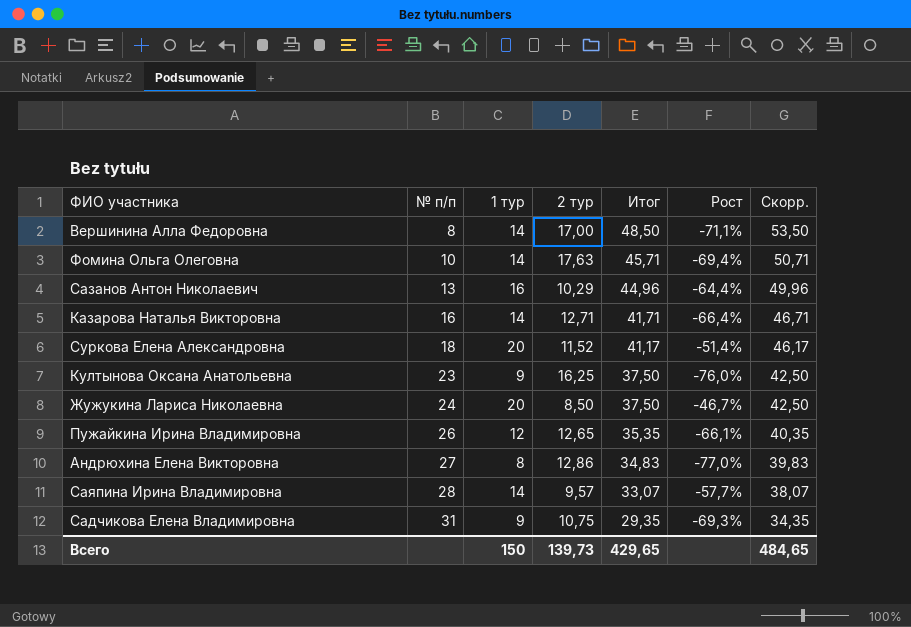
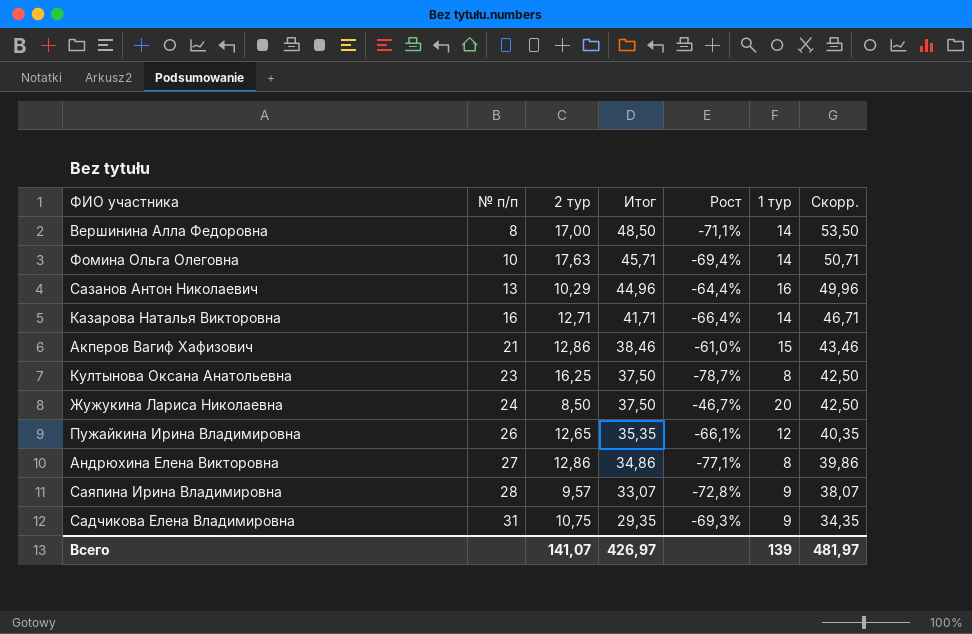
column 1 тур | position: 3 -> 6
row Суркова Елена Александровна: 18 | 20 | 11,52 | 41,17 | -51,4% | 46,17 -> none
row Акперов Вагиф Хафизович: none -> 21 | 12,86 | 38,46 | -61,0% | 15 | 43,46
Култынова Оксана Анатольевна | Рост: -76,0% -> -78,7%
Култынова Оксана Анатольевна | 1 тур: 9 -> 8
Андрюхина Елена Викторовна | Итог: 34,83 -> 34,86
Андрюхина Елена Викторовна | Рост: -77,0% -> -77,1%
Андрюхина Елена Викторовна | Скорр.: 39,83 -> 39,86
Саяпина Ирина Владимировна | Рост: -57,7% -> -72,8%
Саяпина Ирина Владимировна | 1 тур: 14 -> 9
Всего | 2 тур: 139,73 -> 141,07
Всего | Итог: 429,65 -> 426,97
Всего | 1 тур: 150 -> 139
Всего | Скорр.: 484,65 -> 481,97

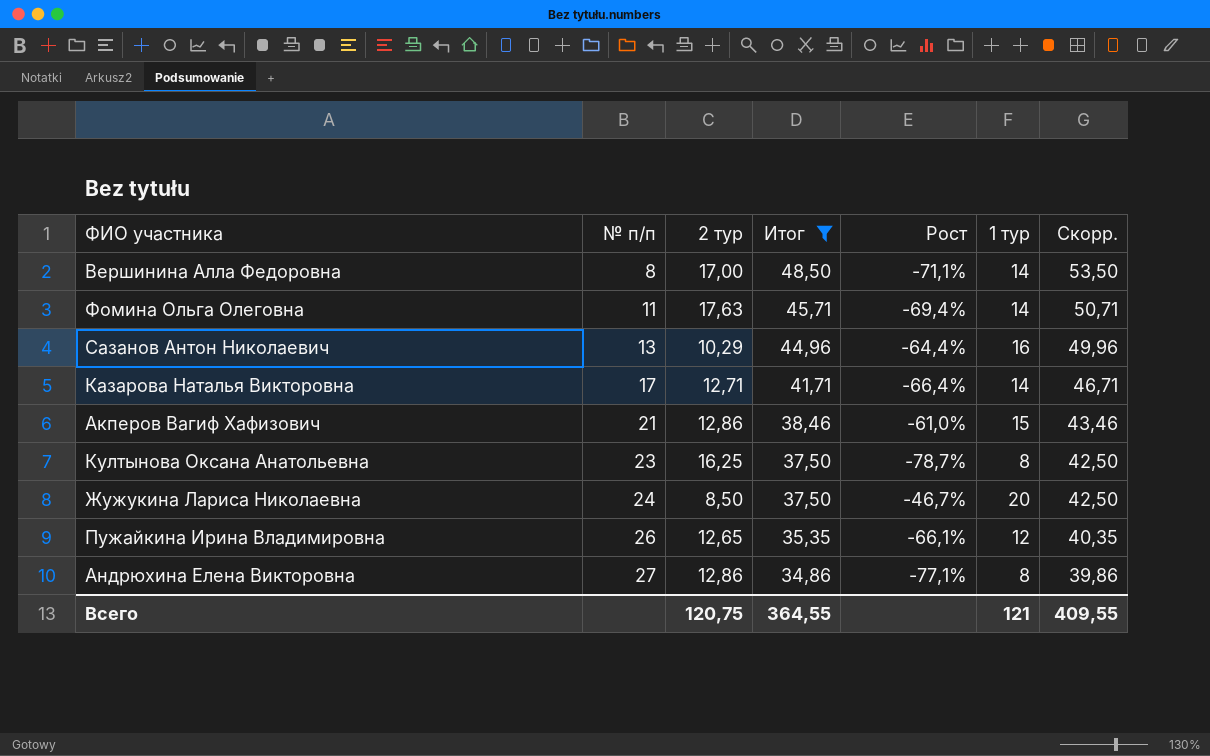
filter: none -> Итог >= 34,86
Фомина Ольга Олеговна | № п/п: 10 -> 11
Казарова Наталья Викторовна | № п/п: 16 -> 17
Всего | 2 тур: 141,07 -> 120,75
Всего | Итог: 426,97 -> 364,55
Всего | 1 тур: 139 -> 121
Всего | Скорр.: 481,97 -> 409,55

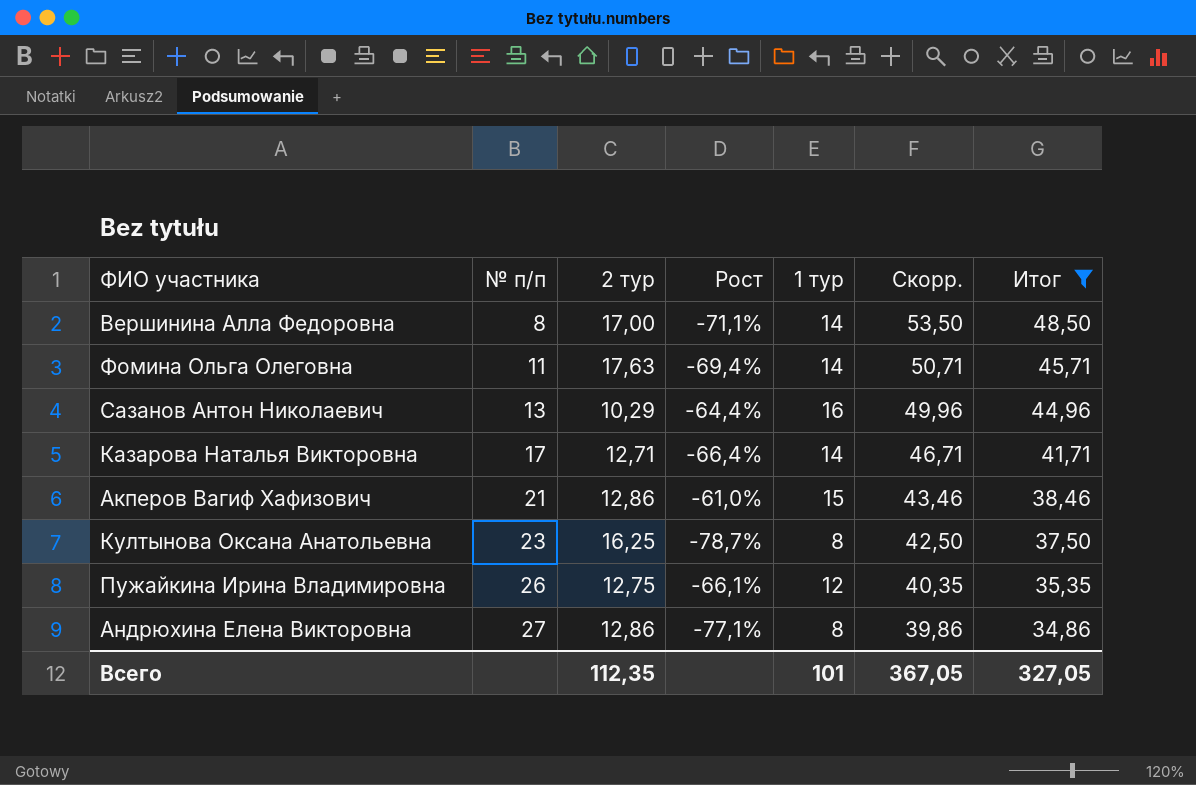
column Итог | position: 4 -> 7
row Жужукина Лариса Николаевна: 24 | 8,50 | 37,50 | -46,7% | 20 | 42,50 -> none
Пужайкина Ирина Владимировна | 2 тур: 12,65 -> 12,75
Всего | 2 тур: 120,75 -> 112,35
Всего | 1 тур: 121 -> 101
Всего | Скорр.: 409,55 -> 367,05
Всего | Итог: 364,55 -> 327,05

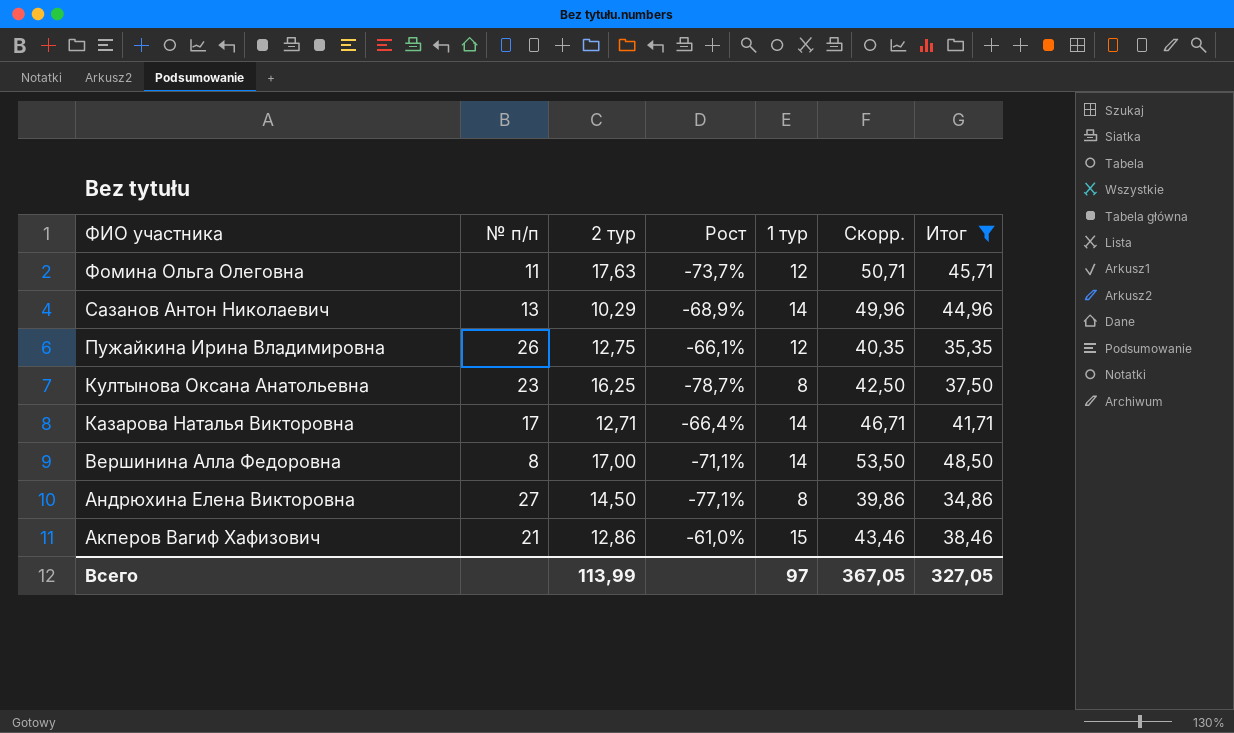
row order: № п/п ascending -> ФИО участника descending
Фомина Ольга Олеговна | Рост: -69,4% -> -73,7%
Фомина Ольга Олеговна | 1 тур: 14 -> 12
Сазанов Антон Николаевич | Рост: -64,4% -> -68,9%
Сазанов Антон Николаевич | 1 тур: 16 -> 14
Андрюхина Елена Викторовна | 2 тур: 12,86 -> 14,50
Всего | 2 тур: 112,35 -> 113,99
Всего | 1 тур: 101 -> 97

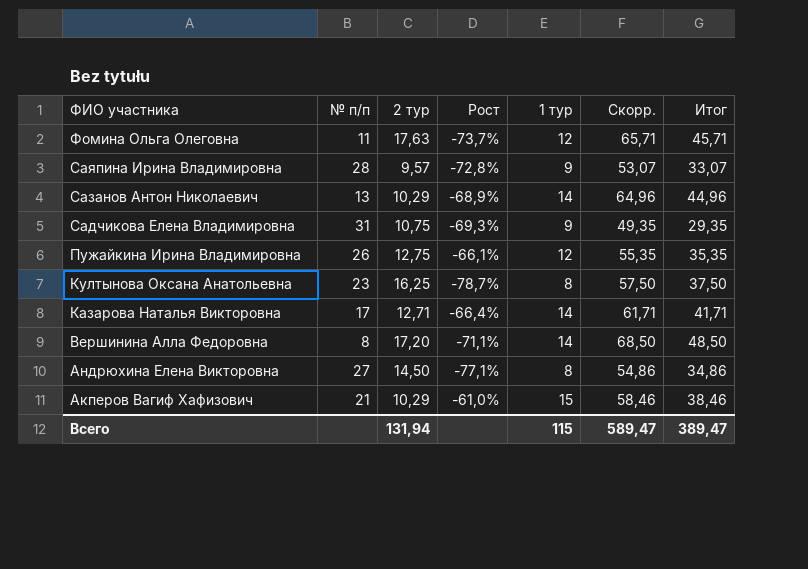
filter: Итог >= 34,86 -> none
column Скорр. | formula: [Итог] + 5 -> [Итог] + 20
Вершинина Алла Федоровна | 2 тур: 17,00 -> 17,20
Акперов Вагиф Хафизович | 2 тур: 12,86 -> 10,29
Всего | 2 тур: 113,99 -> 131,94
Всего | 1 тур: 97 -> 115
Всего | Скорр.: 367,05 -> 589,47
Всего | Итог: 327,05 -> 389,47

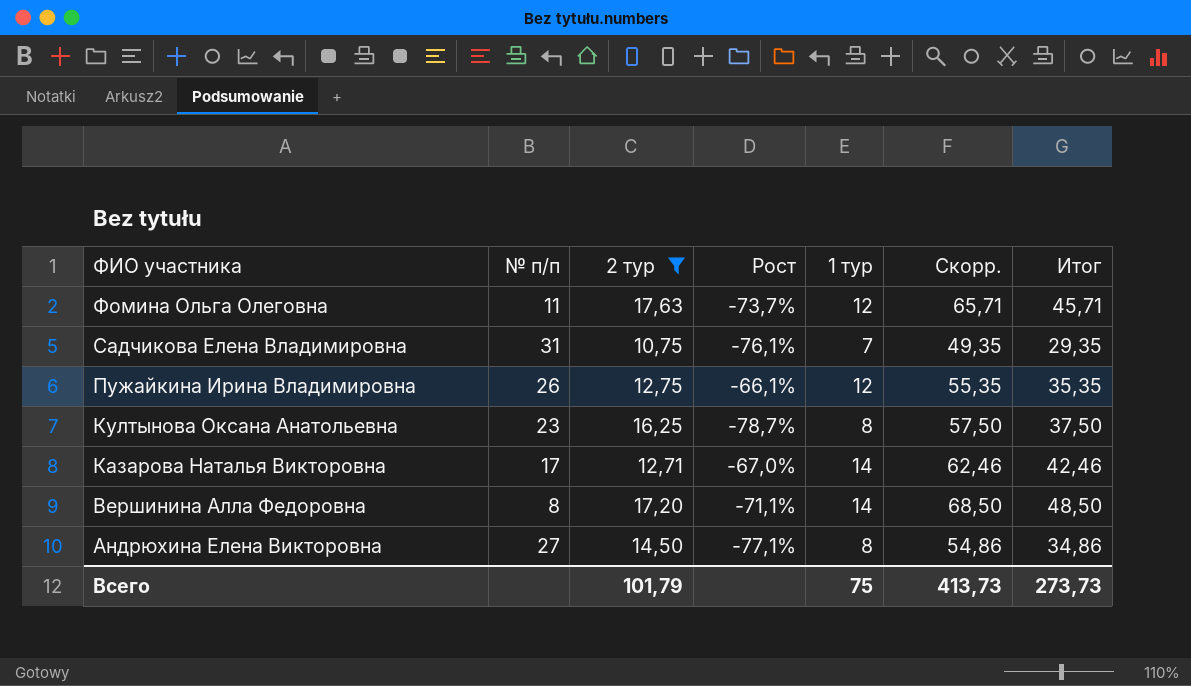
filter: none -> 2 тур >= 10,75
Садчикова Елена Владимировна | Рост: -69,3% -> -76,1%
Садчикова Елена Владимировна | 1 тур: 9 -> 7
Казарова Наталья Викторовна | Рост: -66,4% -> -67,0%
Казарова Наталья Викторовна | Скорр.: 61,71 -> 62,46
Казарова Наталья Викторовна | Итог: 41,71 -> 42,46
Всего | 2 тур: 131,94 -> 101,79
Всего | 1 тур: 115 -> 75
Всего | Скорр.: 589,47 -> 413,73
Всего | Итог: 389,47 -> 273,73

